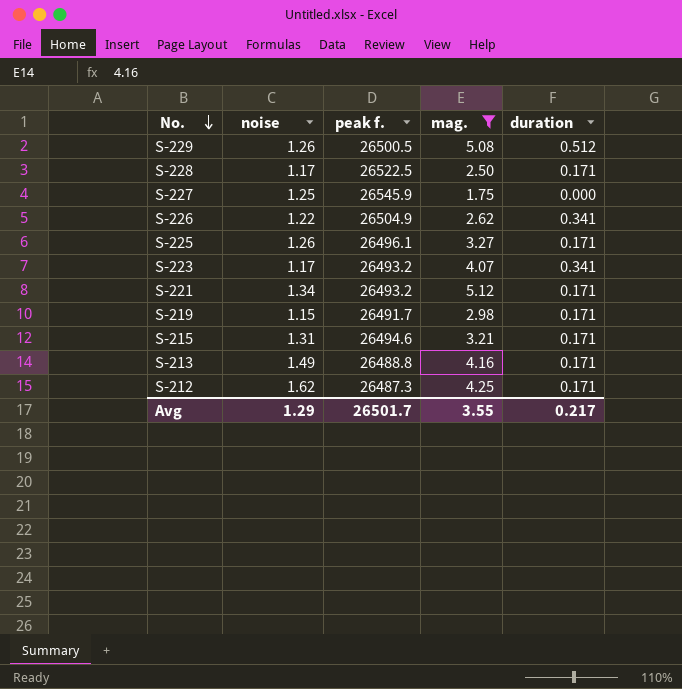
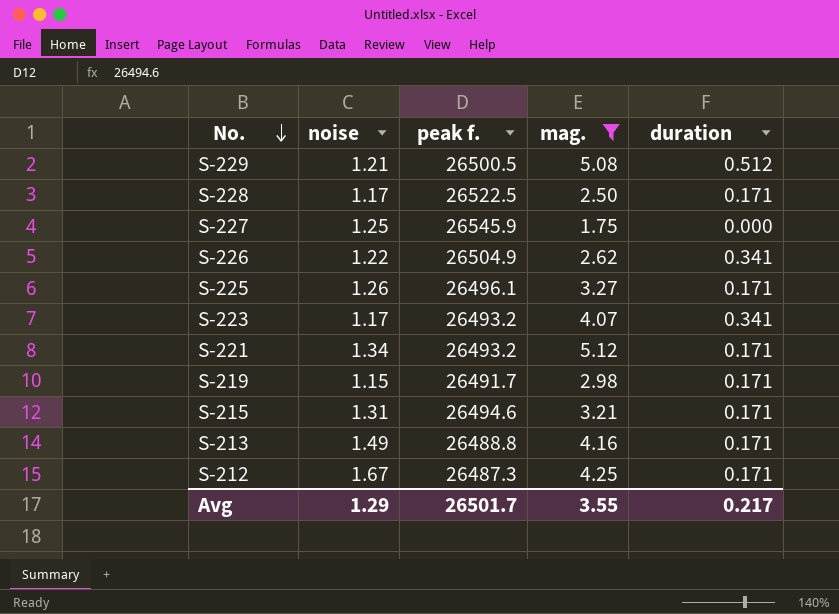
S-229 | noise: 1.26 -> 1.21
S-212 | noise: 1.62 -> 1.67

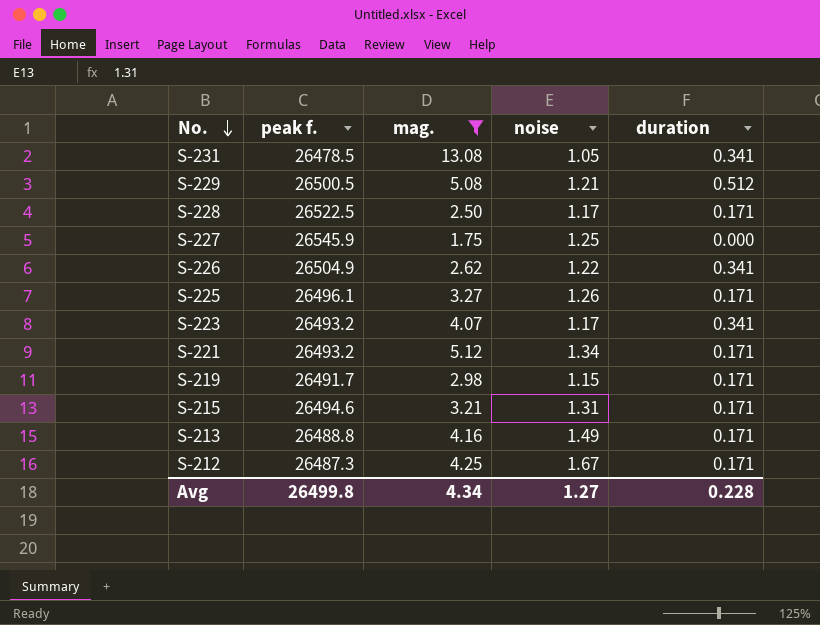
column noise | position: 2 -> 4
row S-231: none -> 26478.5 | 13.08 | 1.05 | 0.341
Avg | peak f.: 26501.7 -> 26499.8
Avg | mag.: 3.55 -> 4.34
Avg | noise: 1.29 -> 1.27
Avg | duration: 0.217 -> 0.228

